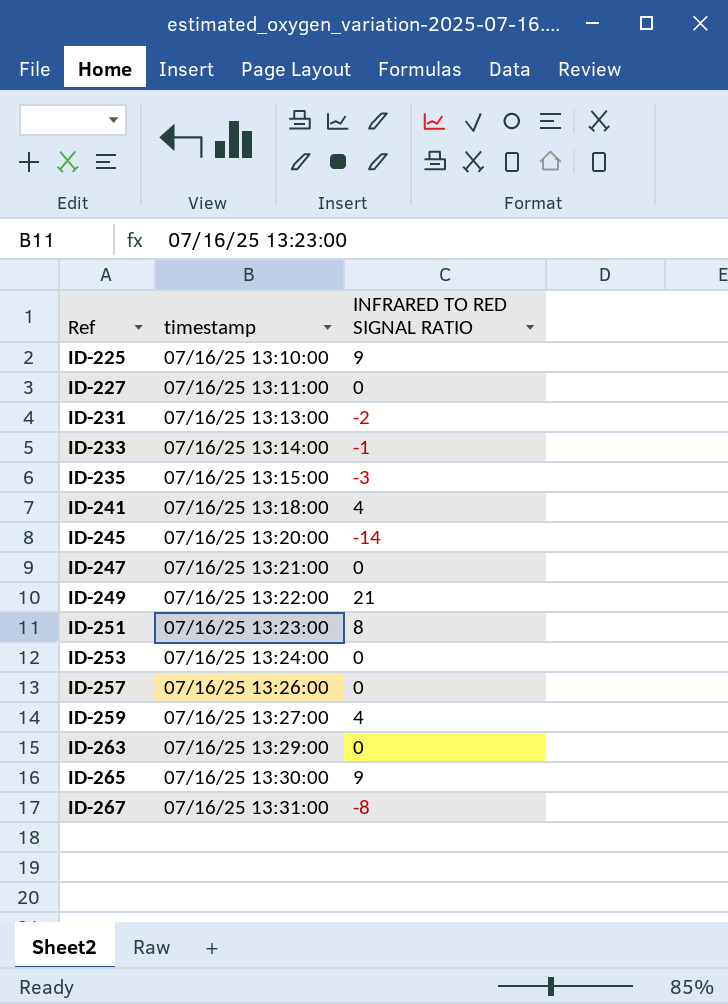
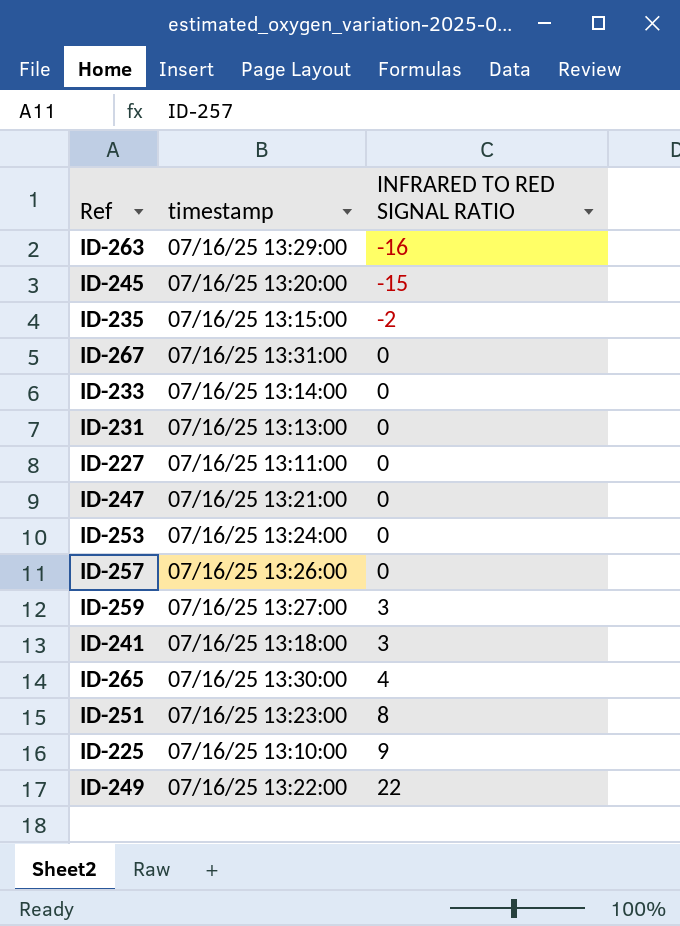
row order: Ref ascending -> INFRARED TO RED SIGNAL RATIO ascending
ID-263 | INFRARED TO RED SIGNAL RATIO: 0 -> -16
ID-245 | INFRARED TO RED SIGNAL RATIO: -14 -> -15
ID-235 | INFRARED TO RED SIGNAL RATIO: -3 -> -2
ID-267 | INFRARED TO RED SIGNAL RATIO: -8 -> 0
ID-233 | INFRARED TO RED SIGNAL RATIO: -1 -> 0
ID-231 | INFRARED TO RED SIGNAL RATIO: -2 -> 0
ID-259 | INFRARED TO RED SIGNAL RATIO: 4 -> 3
ID-241 | INFRARED TO RED SIGNAL RATIO: 4 -> 3
ID-265 | INFRARED TO RED SIGNAL RATIO: 9 -> 4
ID-249 | INFRARED TO RED SIGNAL RATIO: 21 -> 22

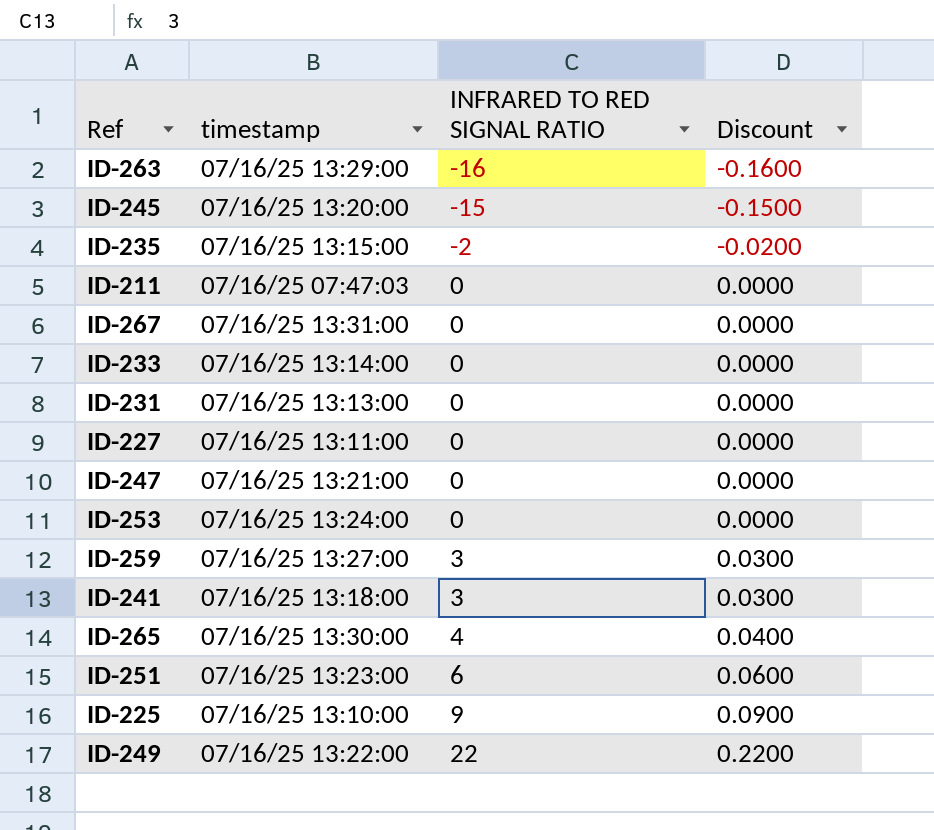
column Discount | formula: none -> [INFRARED TO RED SIGNAL RATIO] * 0.01
row ID-257: 07/16/25 13:26:00 | 0 -> none
row ID-211: none -> 07/16/25 07:47:03 | 0 | 0.0000
ID-251 | INFRARED TO RED SIGNAL RATIO: 8 -> 6

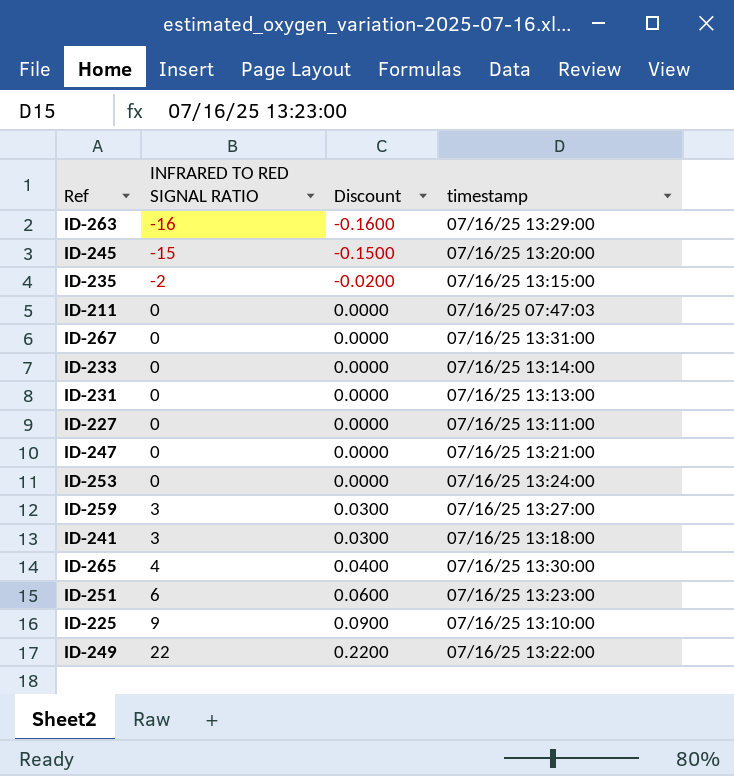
column timestamp | position: 2 -> 4

